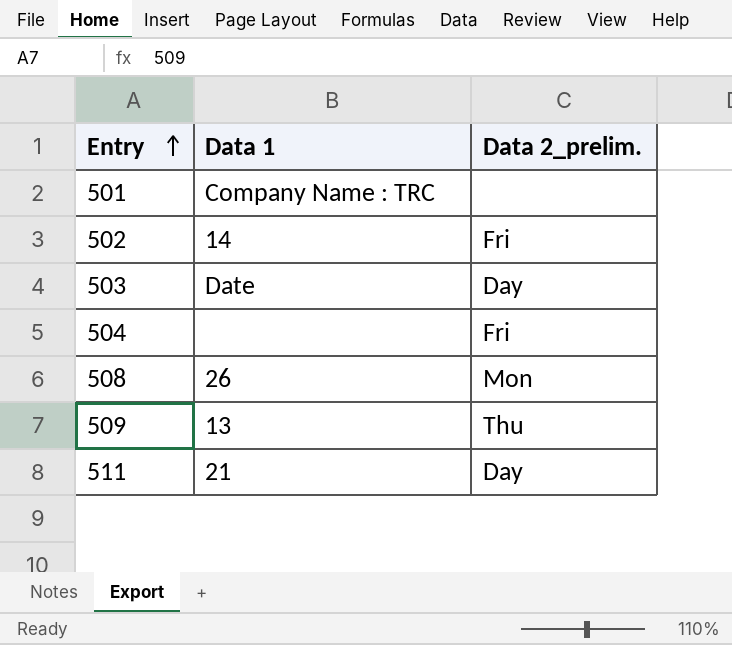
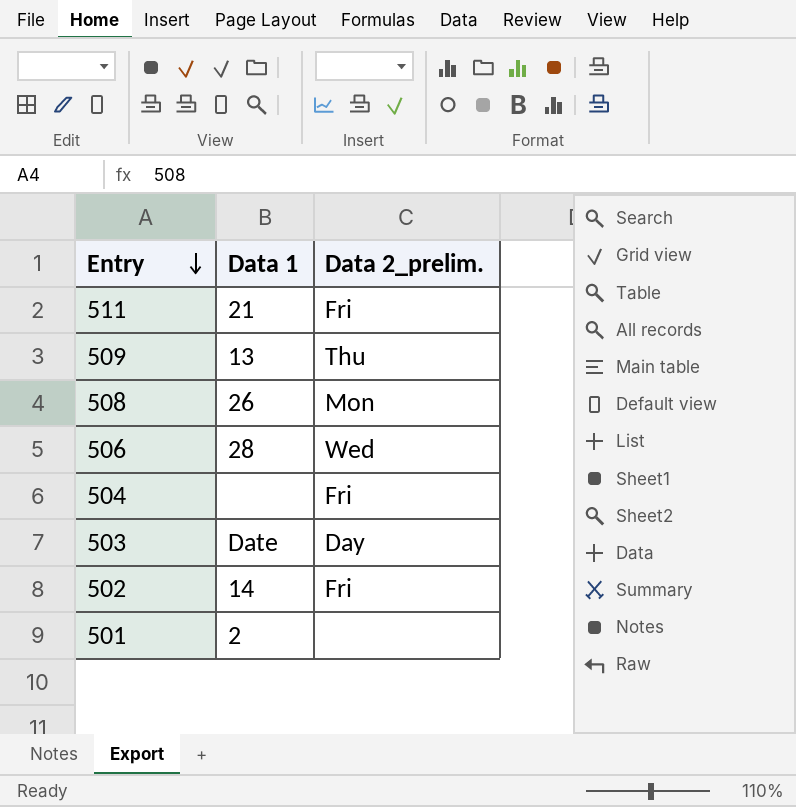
row order: Entry ascending -> Entry descending
511 | Data 2_prelim.: Day -> Fri
row 506: none -> 28 | Wed
501 | Data 1: Company Name : TRC -> 2

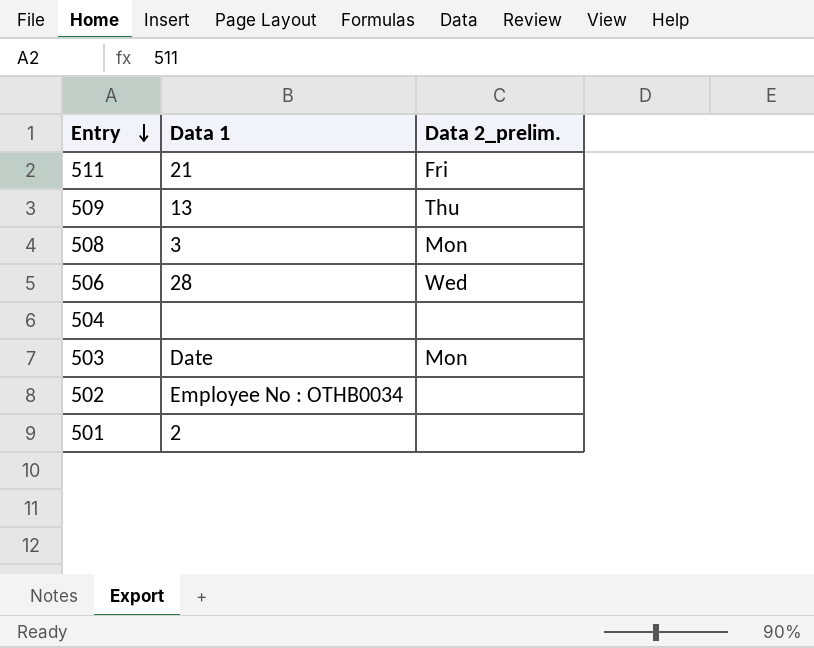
508 | Data 1: 26 -> 3
504 | Data 2_prelim.: Fri -> none
503 | Data 2_prelim.: Day -> Mon
502 | Data 1: 14 -> Employee No : OTHB0034
502 | Data 2_prelim.: Fri -> none

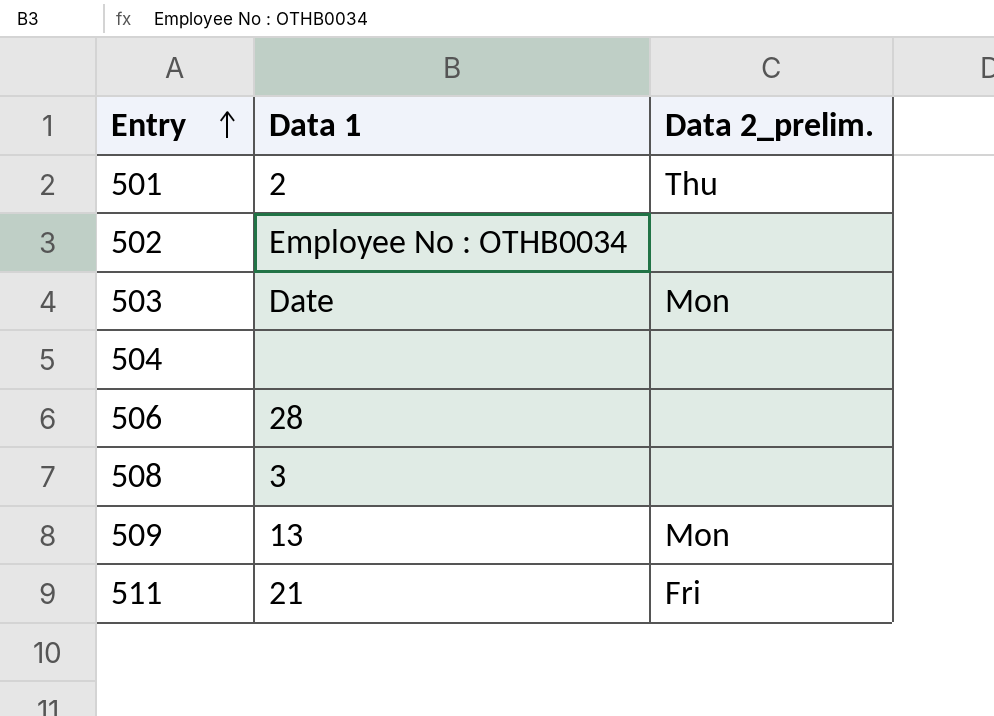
row order: Entry descending -> Entry ascending
501 | Data 2_prelim.: none -> Thu
506 | Data 2_prelim.: Wed -> none
508 | Data 2_prelim.: Mon -> none
509 | Data 2_prelim.: Thu -> Mon

